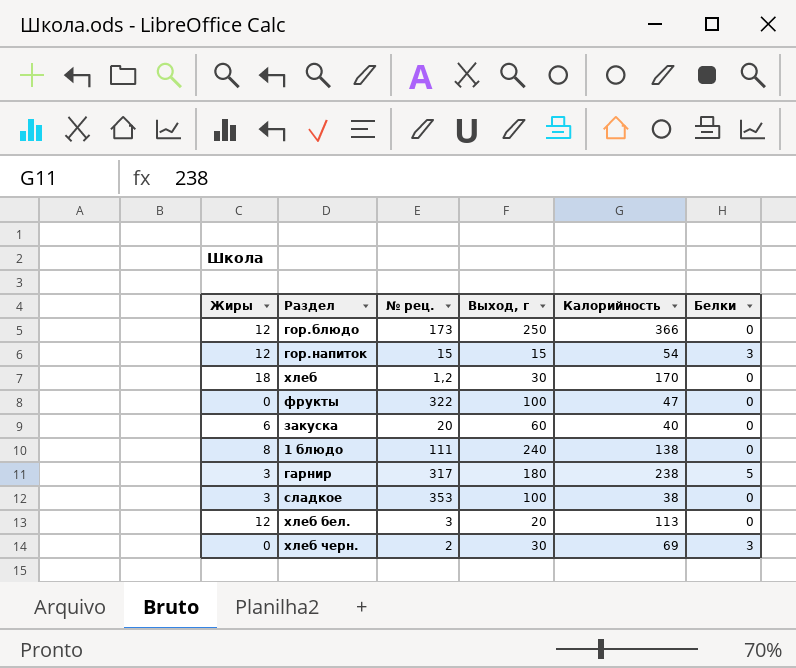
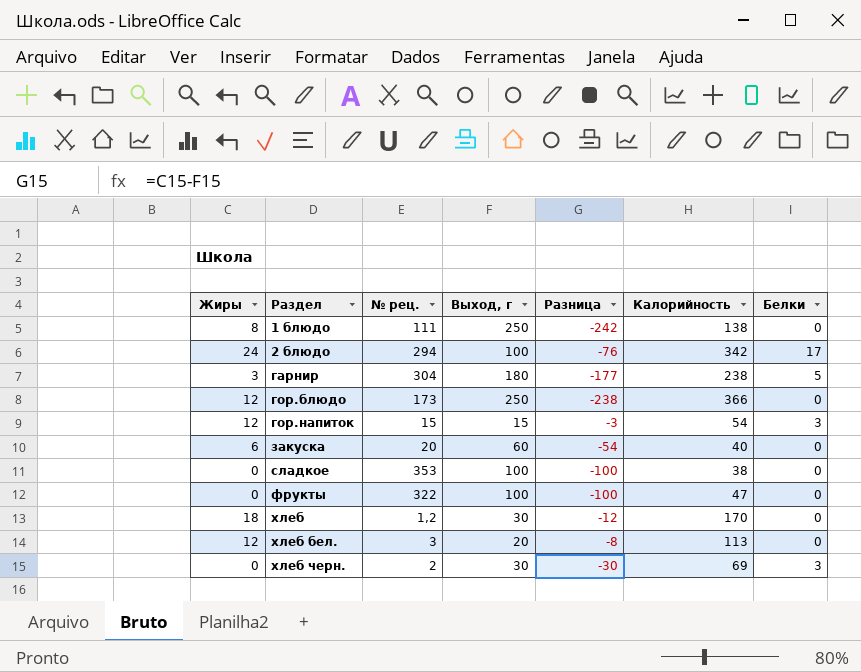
row order: none -> Раздел ascending
column Разница | formula: none -> [Жиры] - [Выход, г]
1 блюдо | Выход, г: 240 -> 250
row 2 блюдо: none -> 24 | 294 | 100 | -76 | 342 | 17
гарнир | № рец.: 317 -> 304
сладкое | Жиры: 3 -> 0

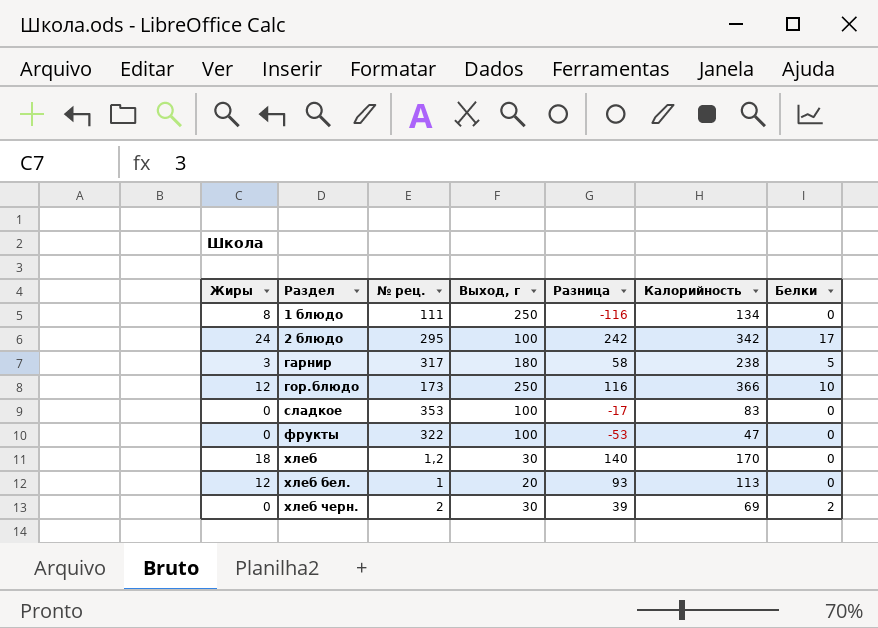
column Разница | formula: [Жиры] - [Выход, г] -> [Калорийность] - [Выход, г]
row гор.напиток: 12 | 15 | 15 | -3 | 54 | 3 -> none
row закуска: 6 | 20 | 60 | -54 | 40 | 0 -> none
1 блюдо | Калорийность: 138 -> 134
2 блюдо | № рец.: 294 -> 295
гарнир | № рец.: 304 -> 317
гор.блюдо | Белки: 0 -> 10
сладкое | Калорийность: 38 -> 83
хлеб бел. | № рец.: 3 -> 1
хлеб черн. | Белки: 3 -> 2

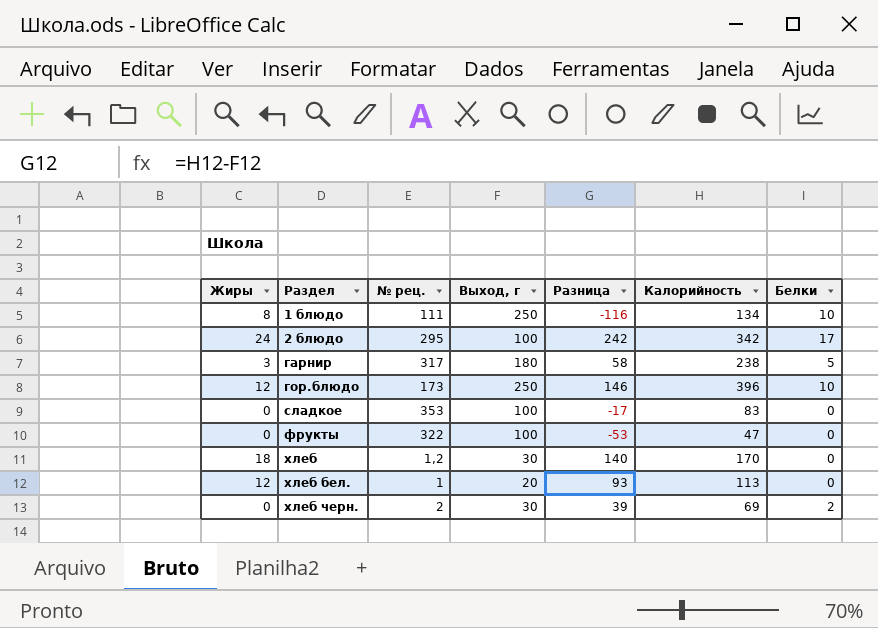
1 блюдо | Белки: 0 -> 10
гор.блюдо | Разница: 116 -> 146
гор.блюдо | Калорийность: 366 -> 396

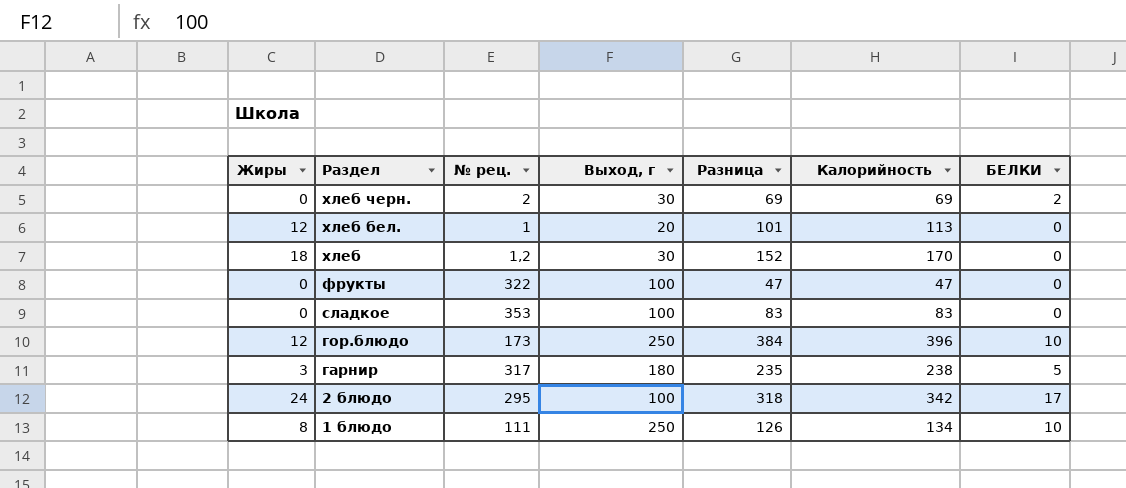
row order: Раздел ascending -> Раздел descending
column Разница | formula: [Калорийность] - [Выход, г] -> [Калорийность] - [Жиры]
column name: Белки -> БЕЛКИ

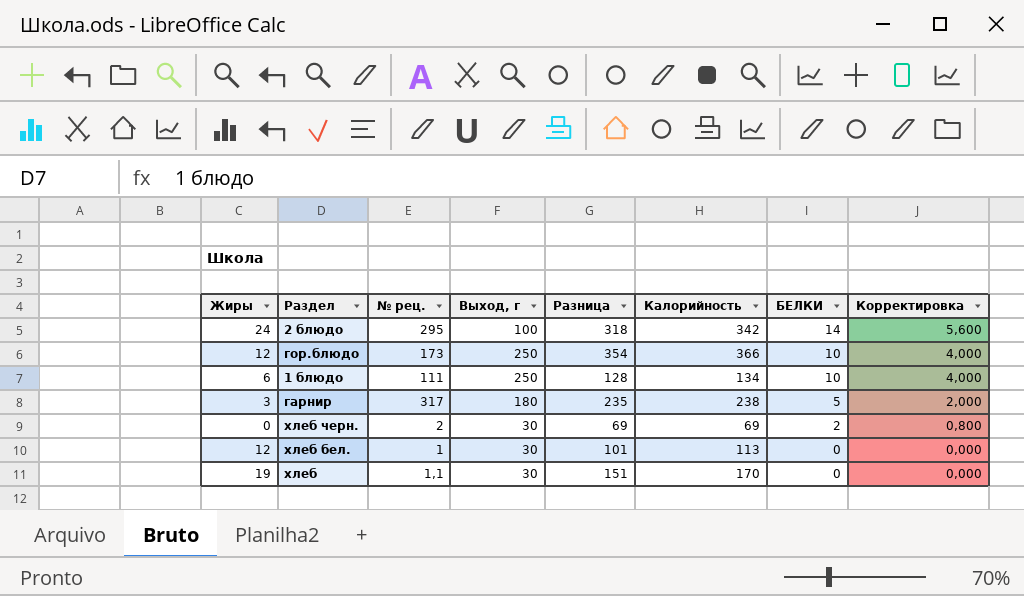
row order: Раздел descending -> БЕЛКИ descending
column Корректировка | formula: none -> [БЕЛКИ] * 0,4
row фрукты: 0 | 322 | 100 | 47 | 47 | 0 -> none
row сладкое: 0 | 353 | 100 | 83 | 83 | 0 -> none
2 блюдо | БЕЛКИ: 17 -> 14
гор.блюдо | Разница: 384 -> 354
гор.блюдо | Калорийность: 396 -> 366
1 блюдо | Жиры: 8 -> 6
1 блюдо | Разница: 126 -> 128
хлеб бел. | Выход, г: 20 -> 30
хлеб | Жиры: 18 -> 19
хлеб | № рец.: 1,2 -> 1,1
хлеб | Разница: 152 -> 151

